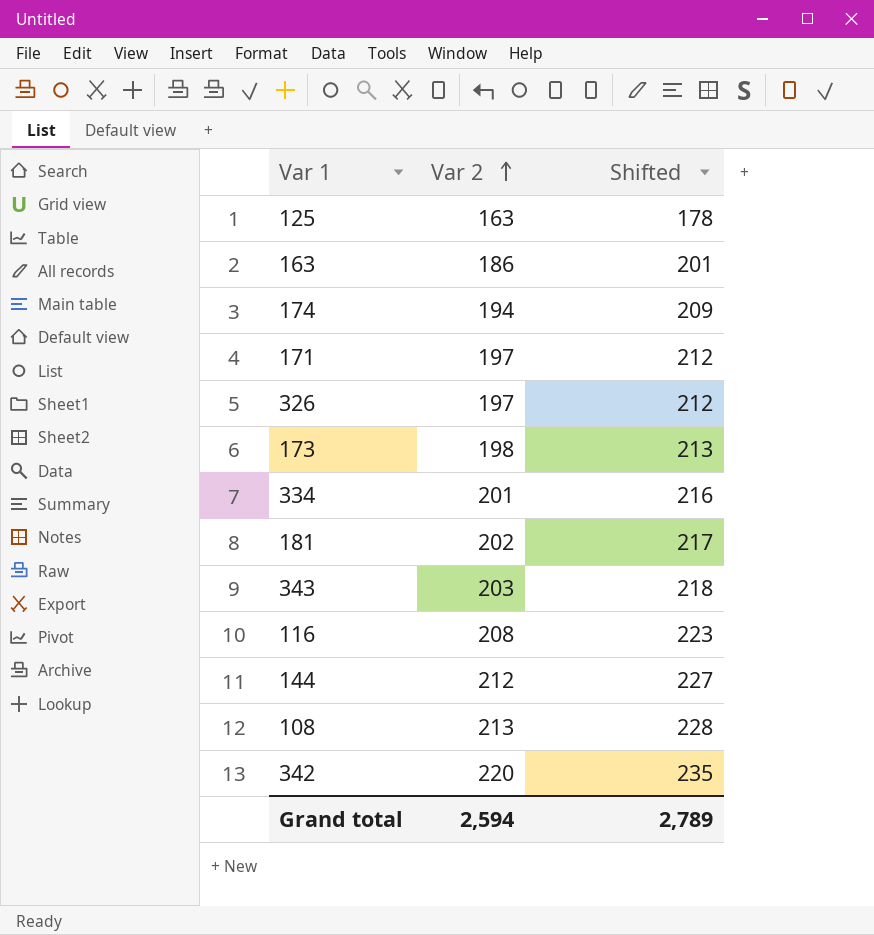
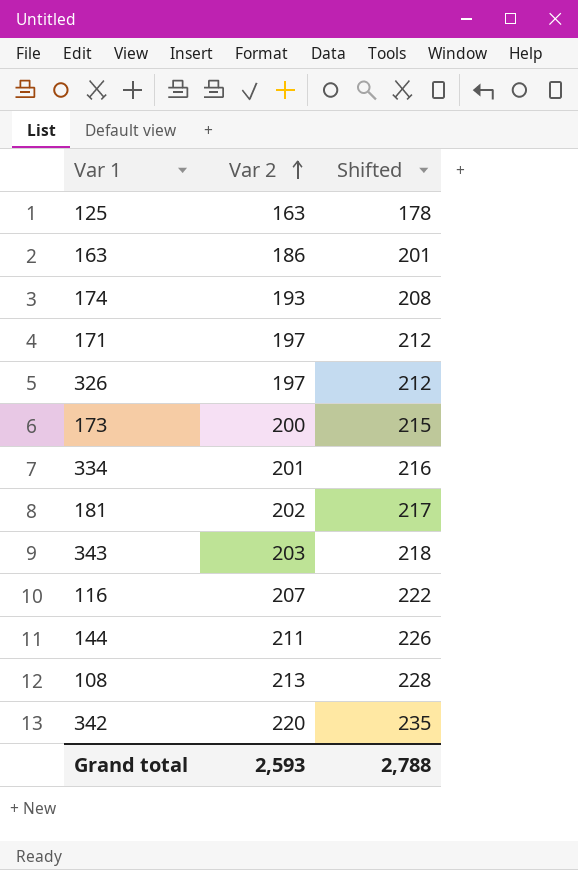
174 | Var 2: 194 -> 193
174 | Shifted: 209 -> 208
173 | Var 2: 198 -> 200
173 | Shifted: 213 -> 215
116 | Var 2: 208 -> 207
116 | Shifted: 223 -> 222
144 | Var 2: 212 -> 211
144 | Shifted: 227 -> 226
Grand total | Var 2: 2,594 -> 2,593
Grand total | Shifted: 2,789 -> 2,788

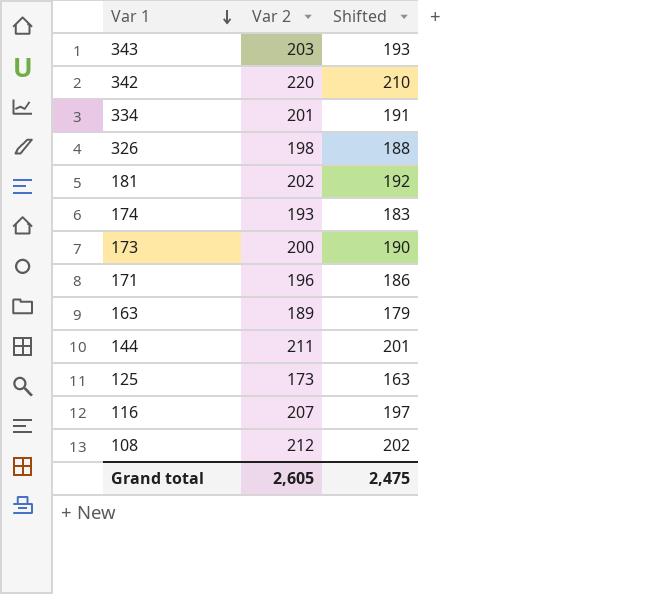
row order: Var 2 ascending -> Var 1 descending
column Shifted | formula: [Var 2] + 15 -> [Var 2] - 10
326 | Var 2: 197 -> 198
171 | Var 2: 197 -> 196
163 | Var 2: 186 -> 189
125 | Var 2: 163 -> 173
108 | Var 2: 213 -> 212
Grand total | Var 2: 2,593 -> 2,605
Grand total | Shifted: 2,788 -> 2,475

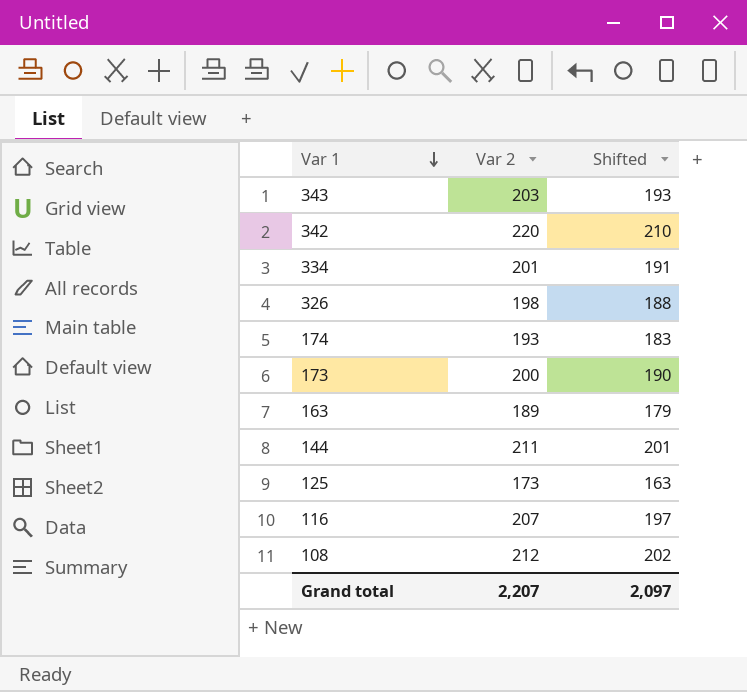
row 181: 202 | 192 -> none
row 171: 196 | 186 -> none
Grand total | Var 2: 2,605 -> 2,207
Grand total | Shifted: 2,475 -> 2,097

